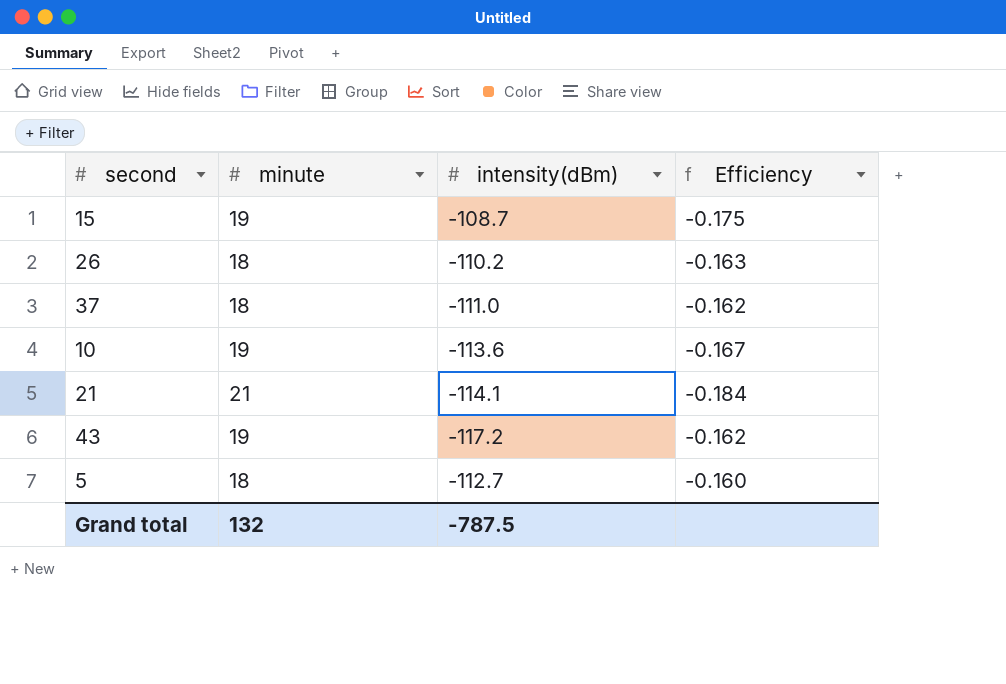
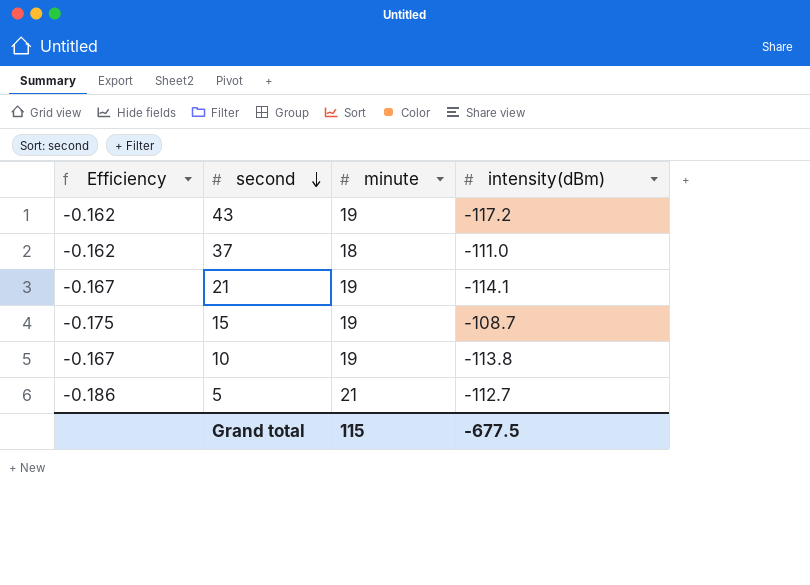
row order: none -> second descending
column Efficiency | position: 4 -> 1
row 26: 18 | -110.2 | -0.163 -> none
21 | Efficiency: -0.184 -> -0.167
21 | minute: 21 -> 19
10 | intensity(dBm): -113.6 -> -113.8
5 | Efficiency: -0.160 -> -0.186
5 | minute: 18 -> 21
Grand total | minute: 132 -> 115
Grand total | intensity(dBm): -787.5 -> -677.5

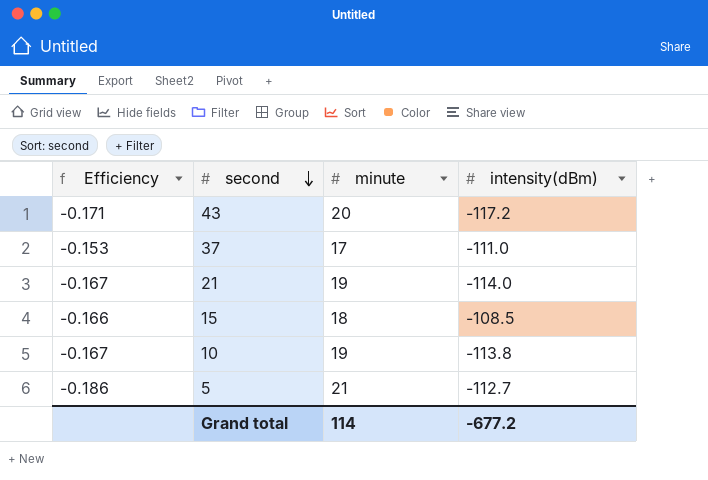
43 | Efficiency: -0.162 -> -0.171
43 | minute: 19 -> 20
37 | Efficiency: -0.162 -> -0.153
37 | minute: 18 -> 17
21 | intensity(dBm): -114.1 -> -114.0
15 | Efficiency: -0.175 -> -0.166
15 | minute: 19 -> 18
15 | intensity(dBm): -108.7 -> -108.5
Grand total | minute: 115 -> 114
Grand total | intensity(dBm): -677.5 -> -677.2

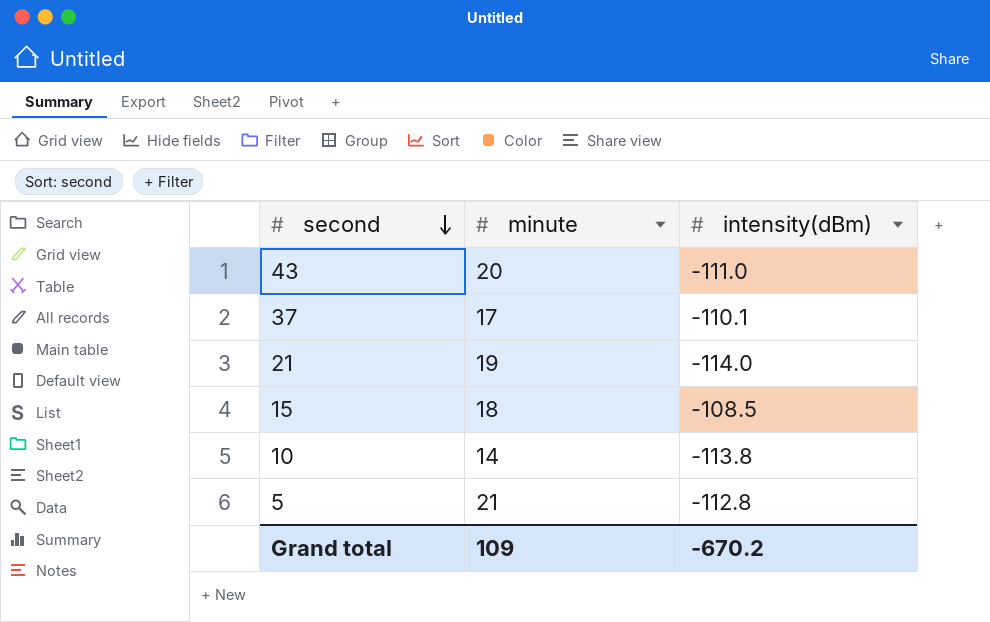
column Efficiency | formula: [minute] / [intensity(dBm)] -> none
43 | intensity(dBm): -117.2 -> -111.0
37 | intensity(dBm): -111.0 -> -110.1
10 | minute: 19 -> 14
5 | intensity(dBm): -112.7 -> -112.8
Grand total | minute: 114 -> 109
Grand total | intensity(dBm): -677.2 -> -670.2

